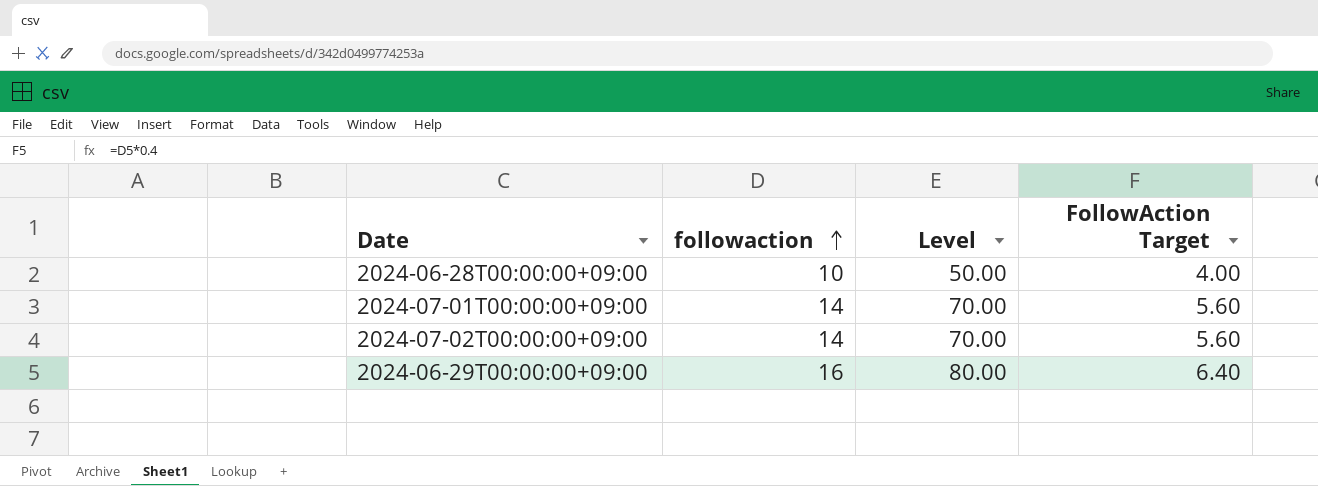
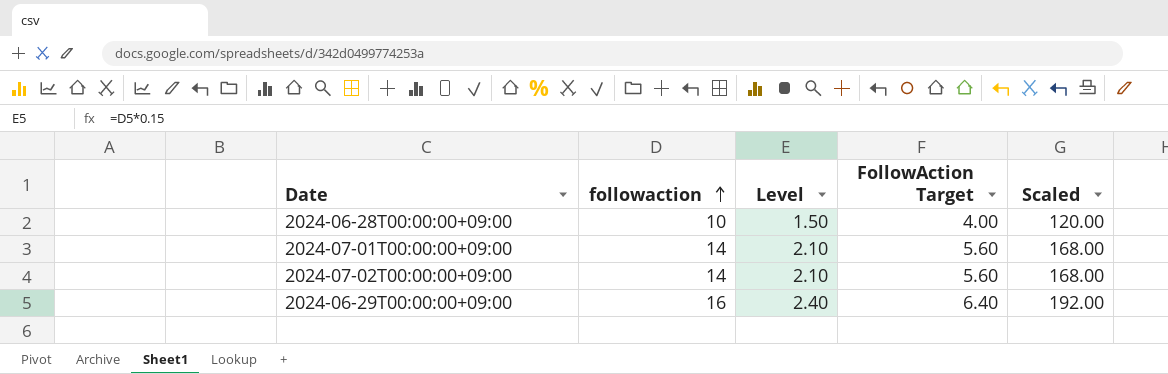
column Level | formula: [followaction] * 5 -> [followaction] * 0.15
column Scaled | formula: none -> [followaction] * 12

